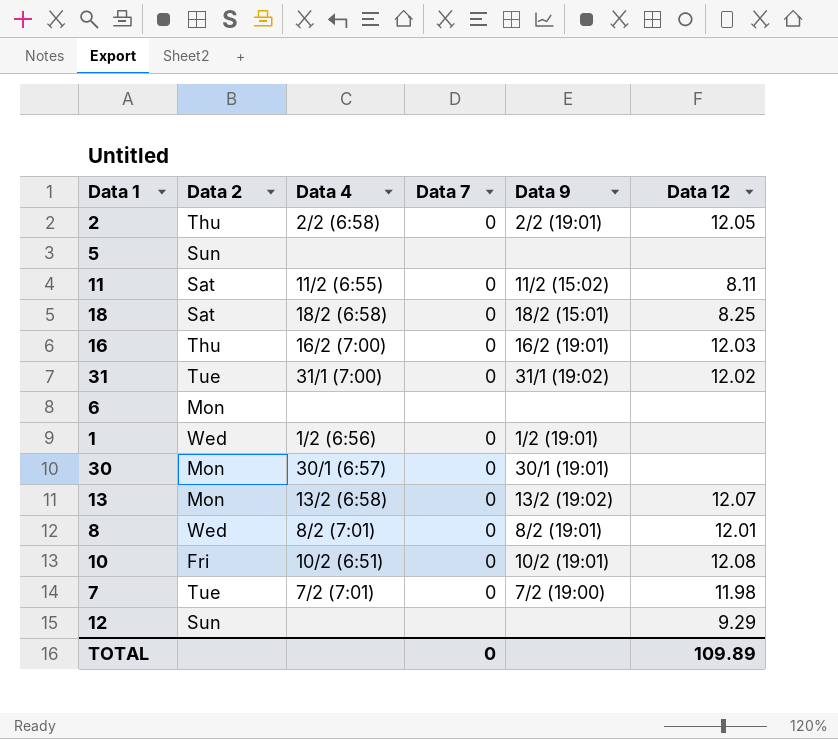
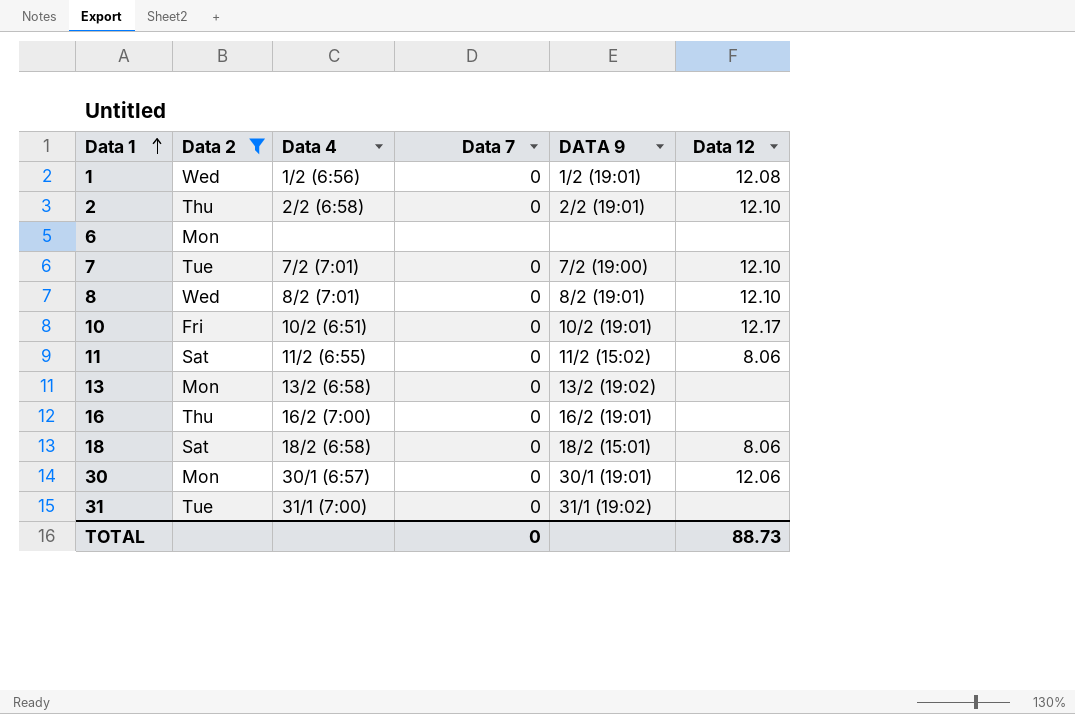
filter: none -> Data 2 != Sun
row order: none -> Data 1 ascending
column name: Data 9 -> DATA 9
1 | Data 12: none -> 12.08
2 | Data 12: 12.05 -> 12.10
7 | Data 12: 11.98 -> 12.10
8 | Data 12: 12.01 -> 12.10
10 | Data 12: 12.08 -> 12.17
11 | Data 12: 8.11 -> 8.06
13 | Data 12: 12.07 -> none
16 | Data 12: 12.03 -> none
18 | Data 12: 8.25 -> 8.06
30 | Data 12: none -> 12.06
31 | Data 12: 12.02 -> none
TOTAL | Data 12: 109.89 -> 88.73

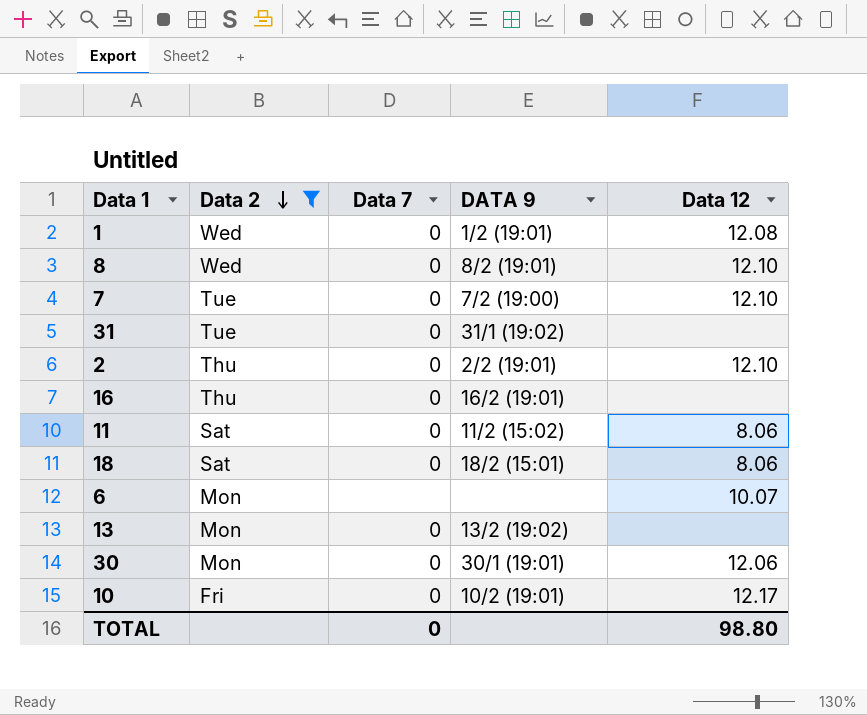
row order: Data 1 ascending -> Data 2 descending
column Data 4 | position: 3 -> none
6 | Data 12: none -> 10.07
TOTAL | Data 12: 88.73 -> 98.80

